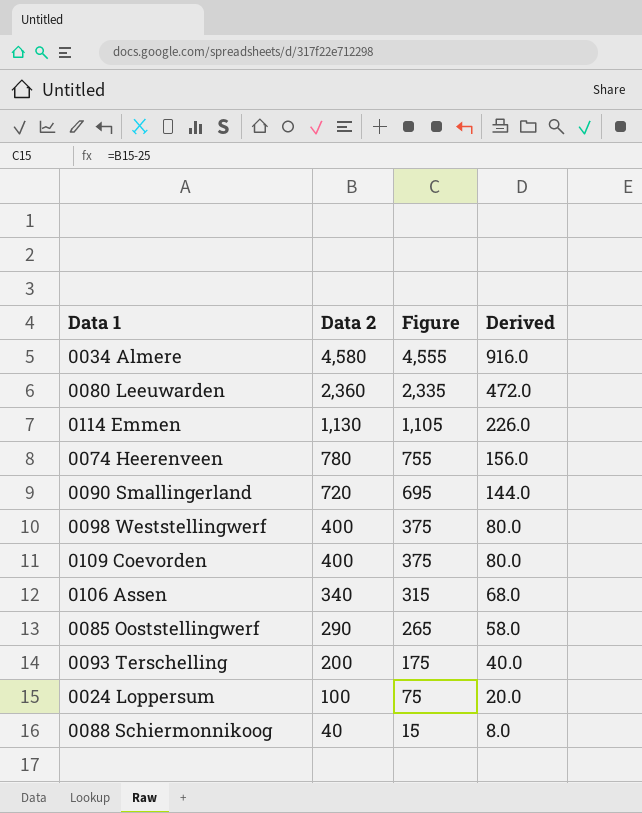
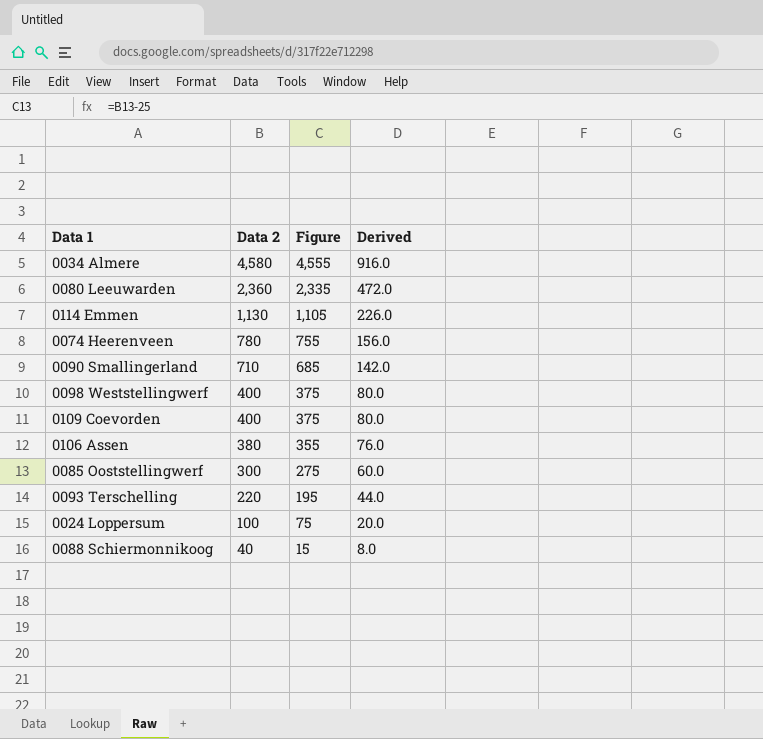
0090 Smallingerland | Data 2: 720 -> 710
0090 Smallingerland | Figure: 695 -> 685
0090 Smallingerland | Derived: 144.0 -> 142.0
0106 Assen | Data 2: 340 -> 380
0106 Assen | Figure: 315 -> 355
0106 Assen | Derived: 68.0 -> 76.0
0085 Ooststellingwerf | Data 2: 290 -> 300
0085 Ooststellingwerf | Figure: 265 -> 275
0085 Ooststellingwerf | Derived: 58.0 -> 60.0
0093 Terschelling | Data 2: 200 -> 220
0093 Terschelling | Figure: 175 -> 195
0093 Terschelling | Derived: 40.0 -> 44.0

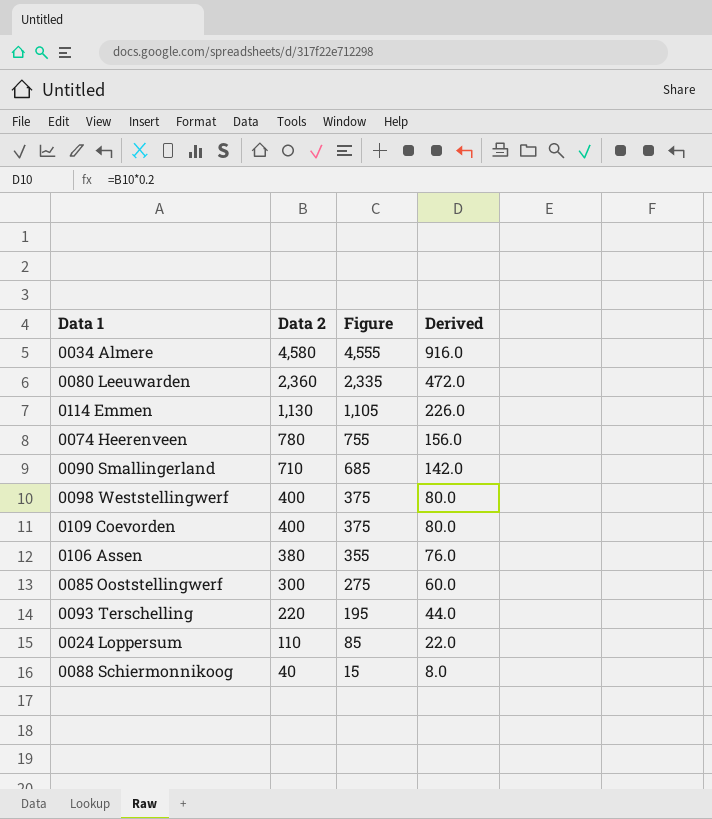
0024 Loppersum | Data 2: 100 -> 110
0024 Loppersum | Figure: 75 -> 85
0024 Loppersum | Derived: 20.0 -> 22.0

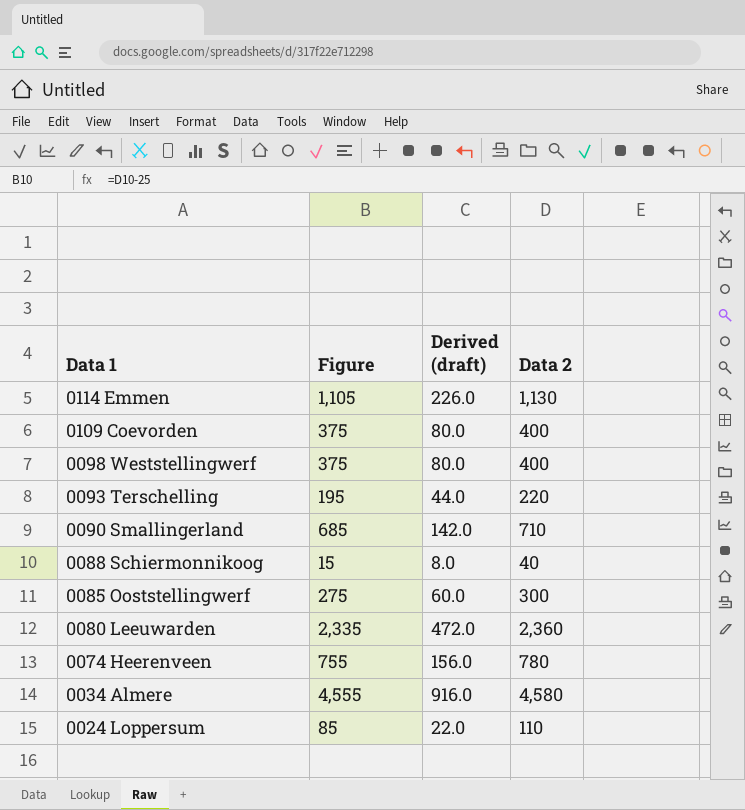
row order: Data 2 descending -> Data 1 descending
column name: Derived -> Derived (draft)
column Data 2 | position: 2 -> 4
row 0106 Assen: 380 | 355 | 76.0 -> none

